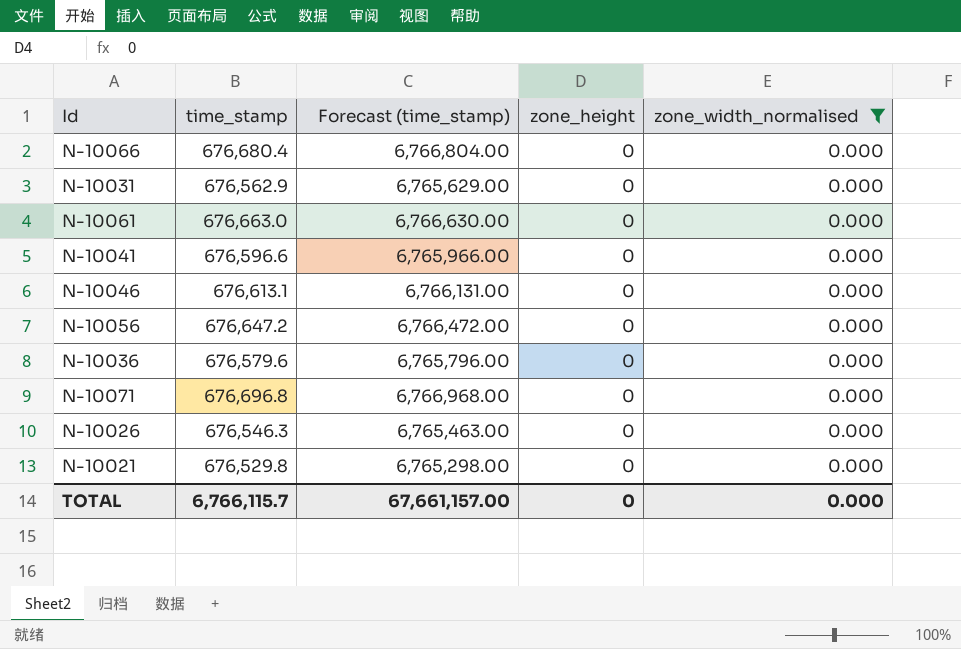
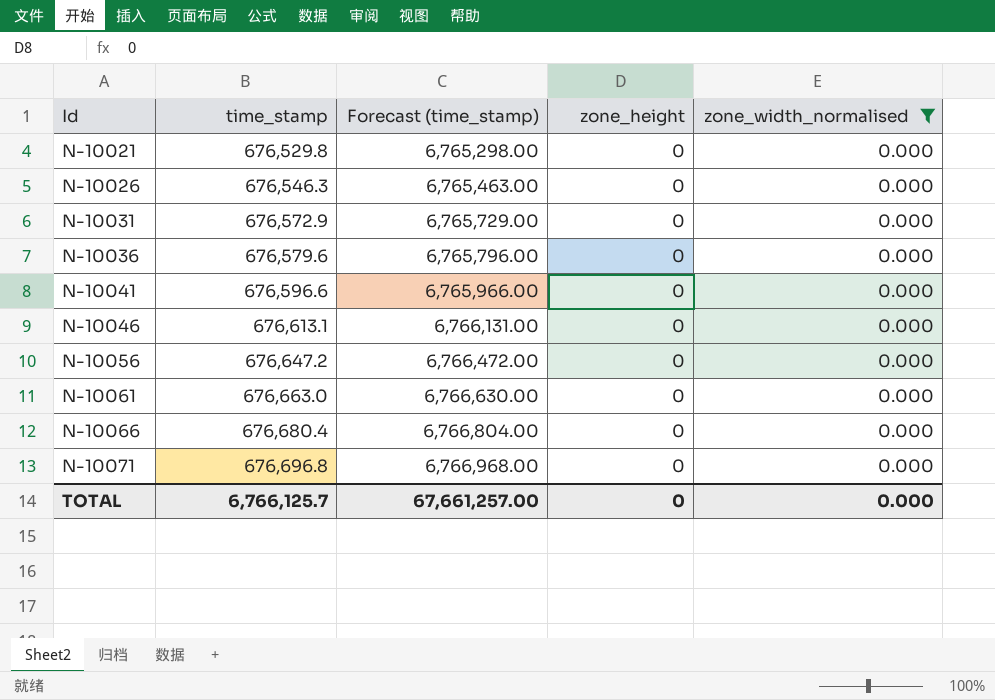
row order: none -> Id ascending
N-10031 | time_stamp: 676,562.9 -> 676,572.9
N-10031 | Forecast (time_stamp): 6,765,629.00 -> 6,765,729.00
TOTAL | time_stamp: 6,766,115.7 -> 6,766,125.7
TOTAL | Forecast (time_stamp): 67,661,157.00 -> 67,661,257.00

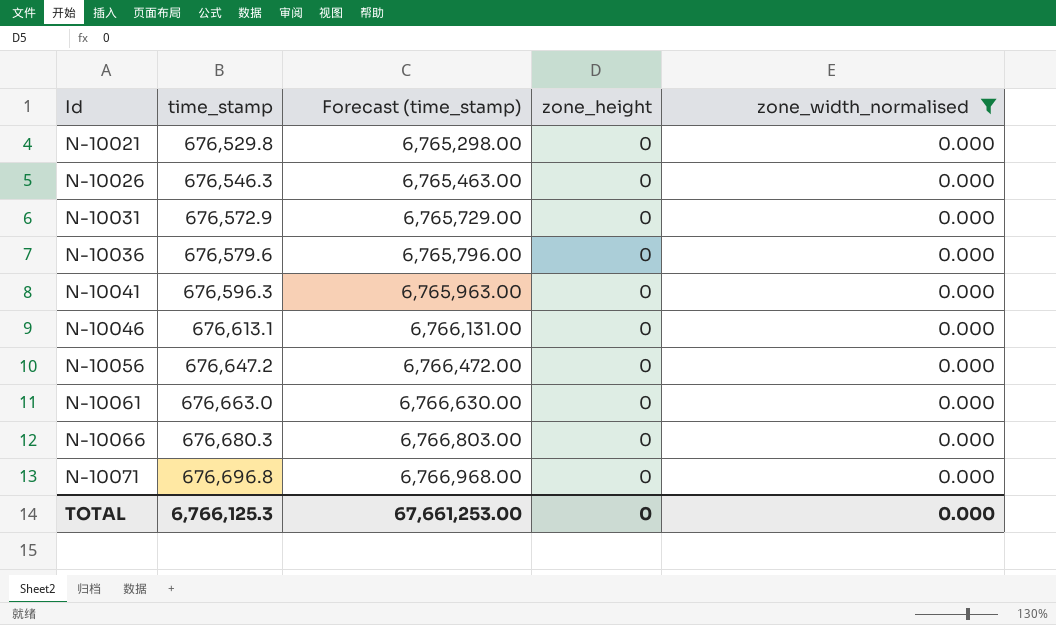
N-10041 | time_stamp: 676,596.6 -> 676,596.3
N-10041 | Forecast (time_stamp): 6,765,966.00 -> 6,765,963.00
N-10066 | time_stamp: 676,680.4 -> 676,680.3
N-10066 | Forecast (time_stamp): 6,766,804.00 -> 6,766,803.00
TOTAL | time_stamp: 6,766,125.7 -> 6,766,125.3
TOTAL | Forecast (time_stamp): 67,661,257.00 -> 67,661,253.00

